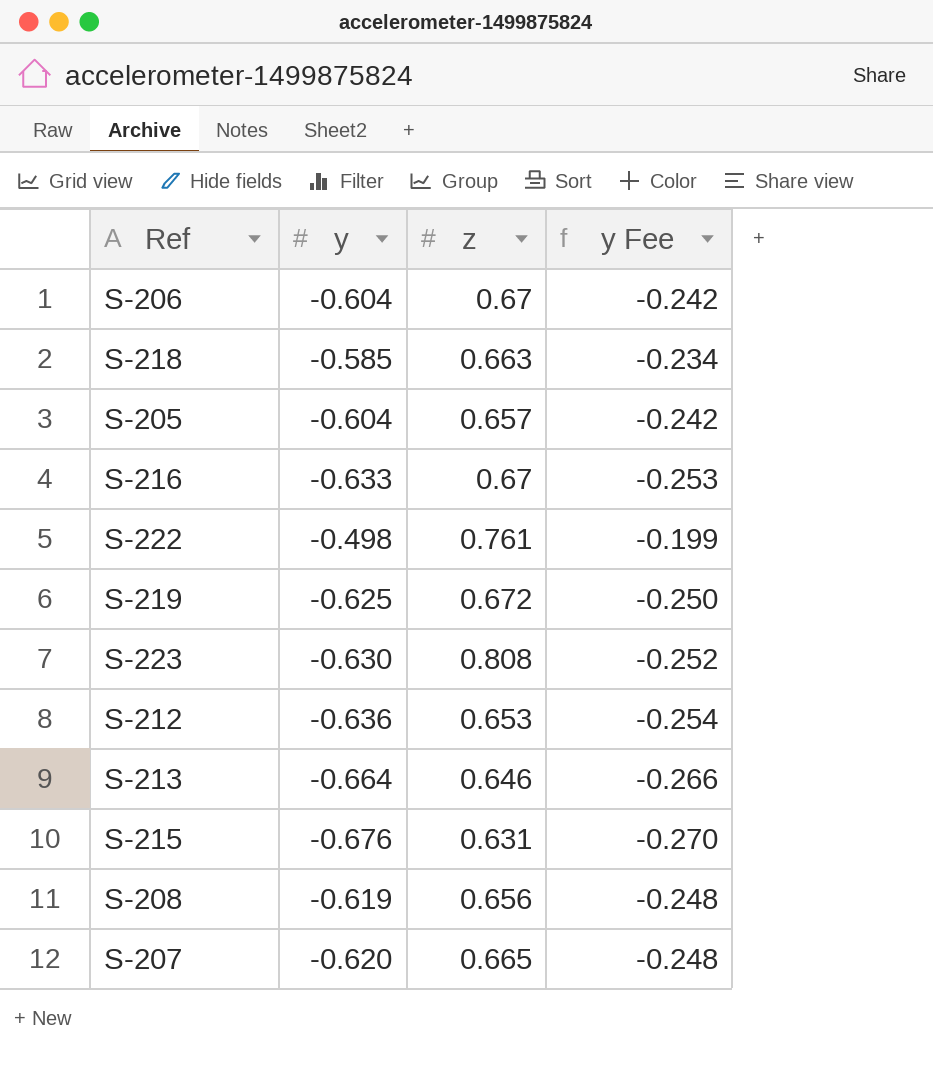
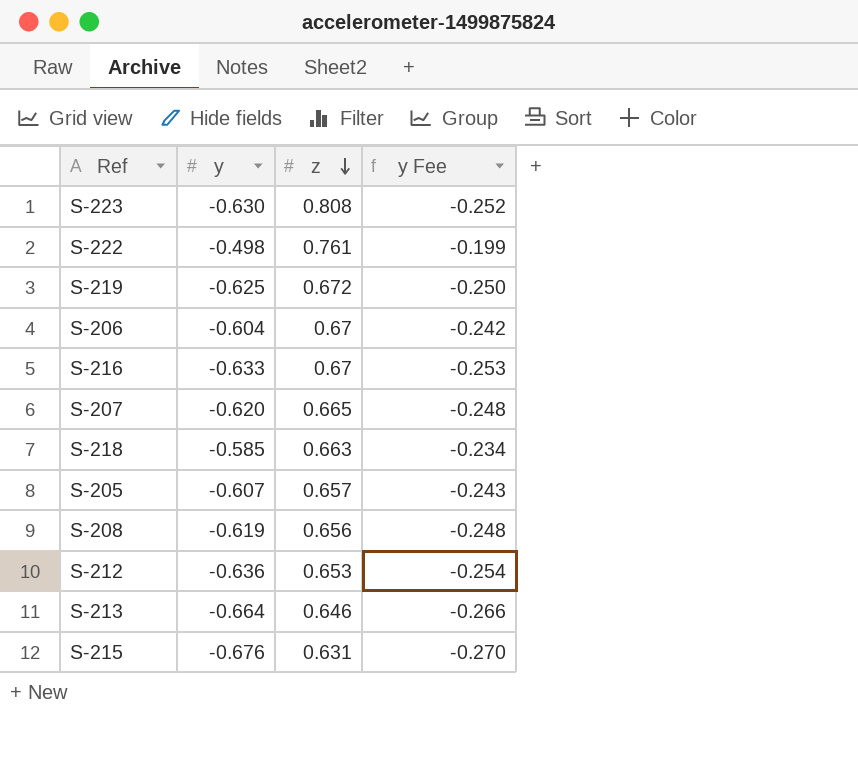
row order: none -> z descending
S-205 | y: -0.604 -> -0.607
S-205 | y Fee: -0.242 -> -0.243

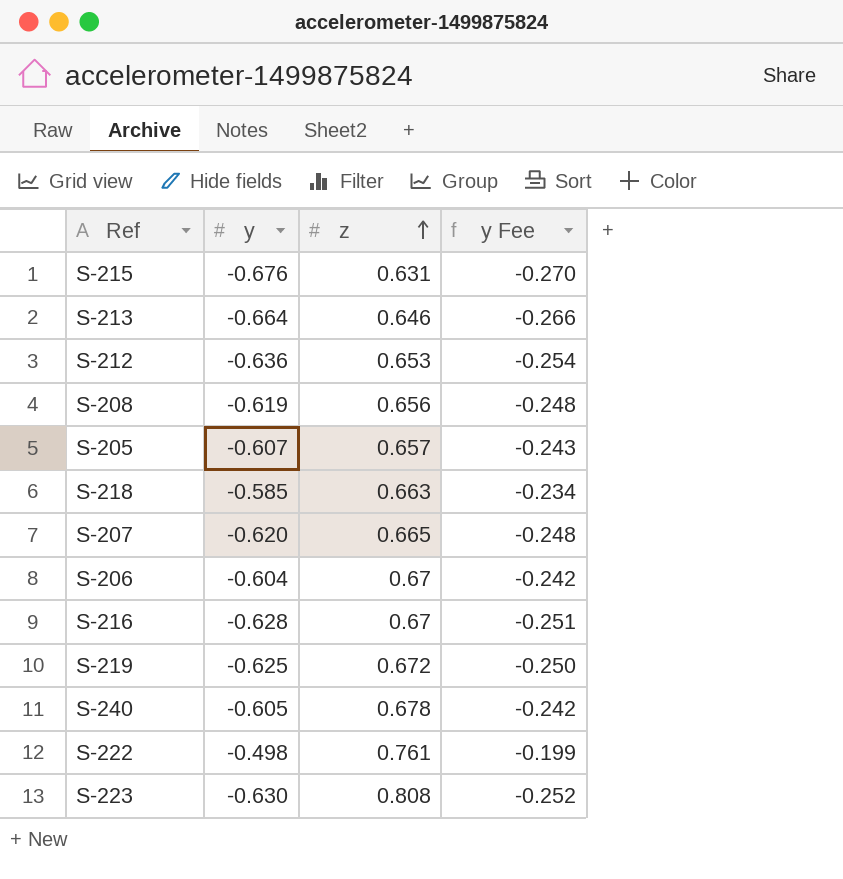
row order: z descending -> z ascending
S-216 | y: -0.633 -> -0.628
S-216 | y Fee: -0.253 -> -0.251
row S-240: none -> -0.605 | 0.678 | -0.242

